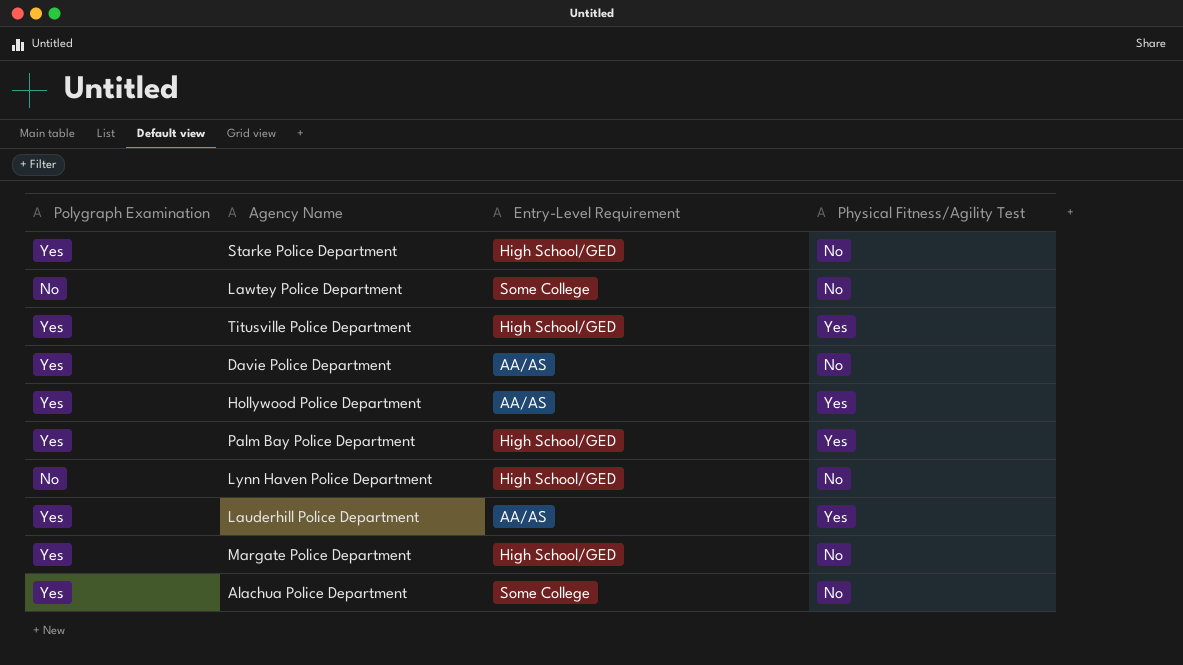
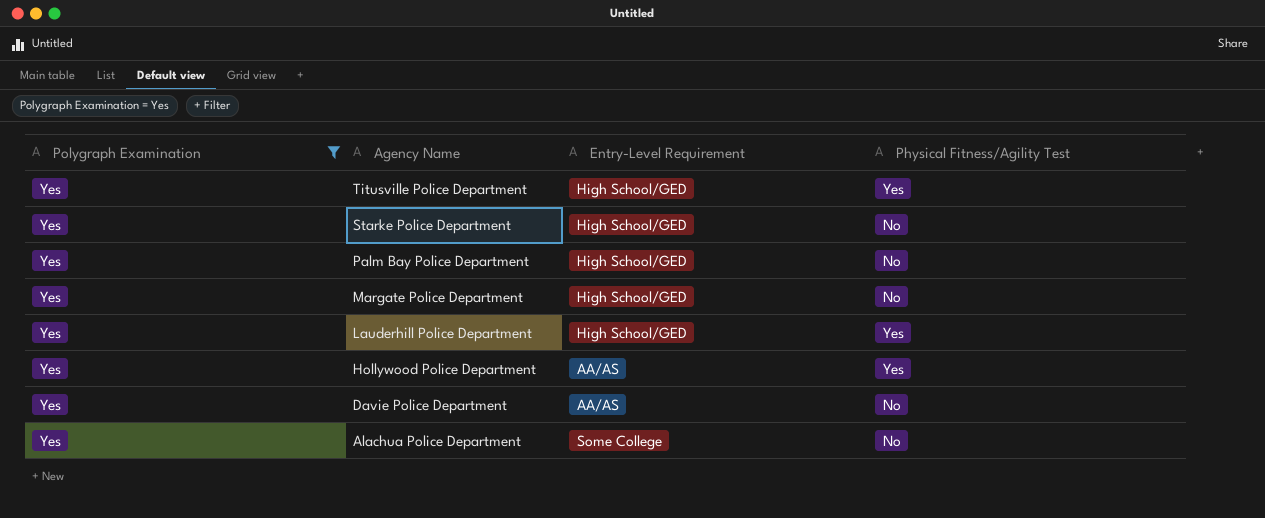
filter: none -> Polygraph Examination = Yes
row order: none -> Agency Name descending
Palm Bay Police Department | Physical Fitness/Agility Test: Yes -> No
Lauderhill Police Department | Entry-Level Requirement: AA/AS -> High School/GED

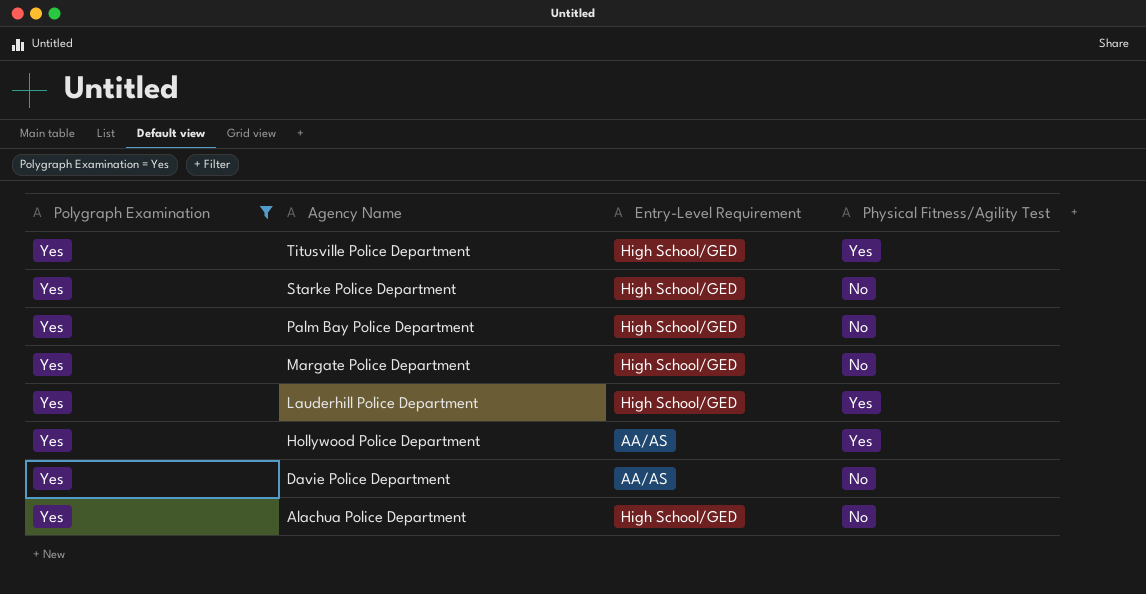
Alachua Police Department | Entry-Level Requirement: Some College -> High School/GED

